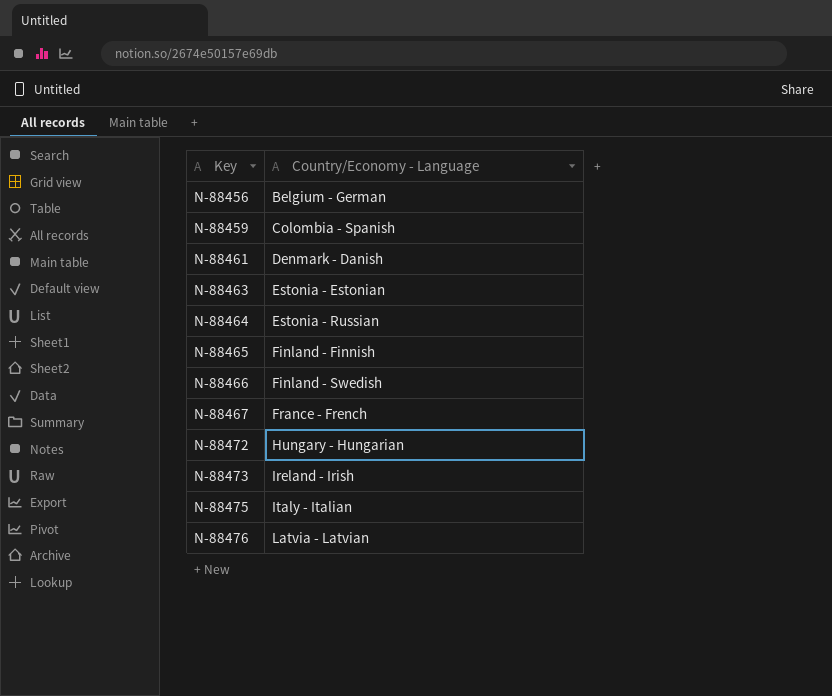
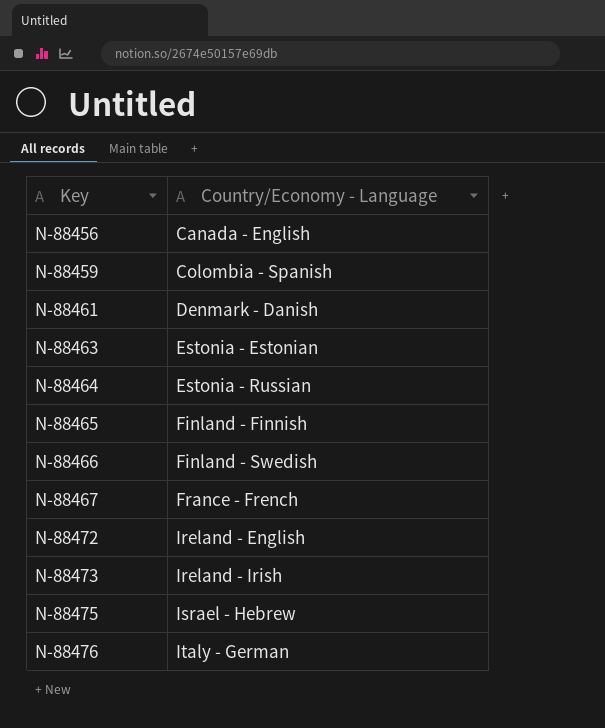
N-88456 | Country/Economy - Language: Belgium - German -> Canada - English
N-88472 | Country/Economy - Language: Hungary - Hungarian -> Ireland - English
N-88475 | Country/Economy - Language: Italy - Italian -> Israel - Hebrew
N-88476 | Country/Economy - Language: Latvia - Latvian -> Italy - German

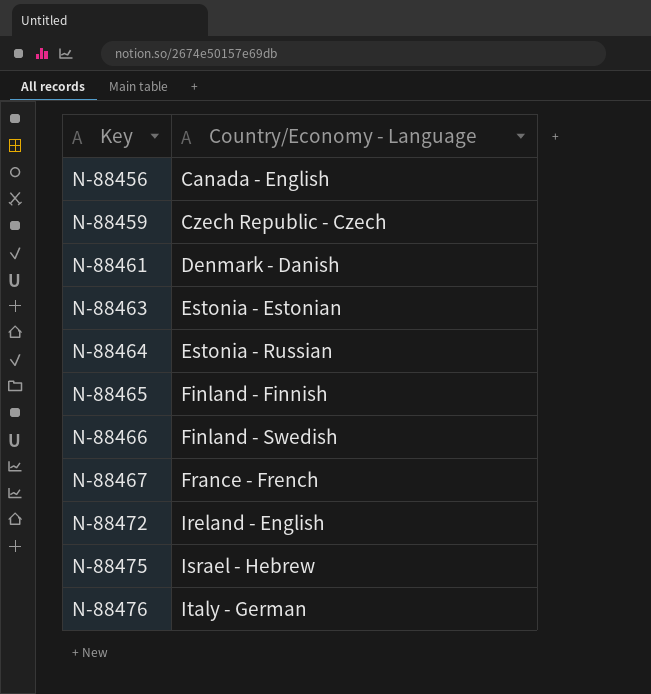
row N-88473: Ireland - Irish -> none
N-88459 | Country/Economy - Language: Colombia - Spanish -> Czech Republic - Czech

